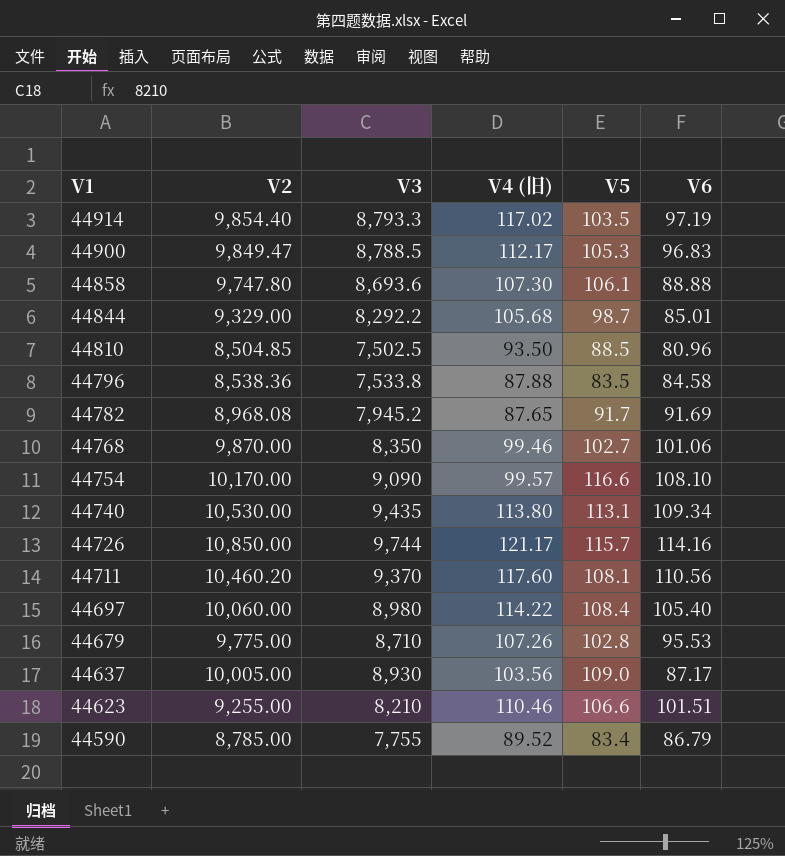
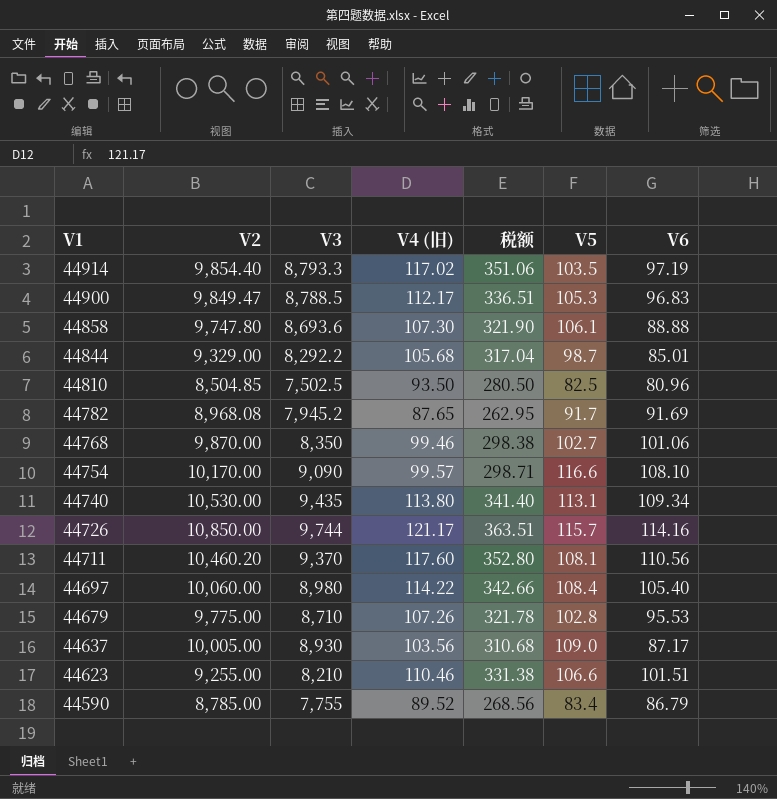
column 税额 | formula: none -> [V4 (旧)] * 3
row 44796: 8,538.36 | 7,533.8 | 87.88 | 83.5 | 84.58 -> none
44810 | V5: 88.5 -> 82.5

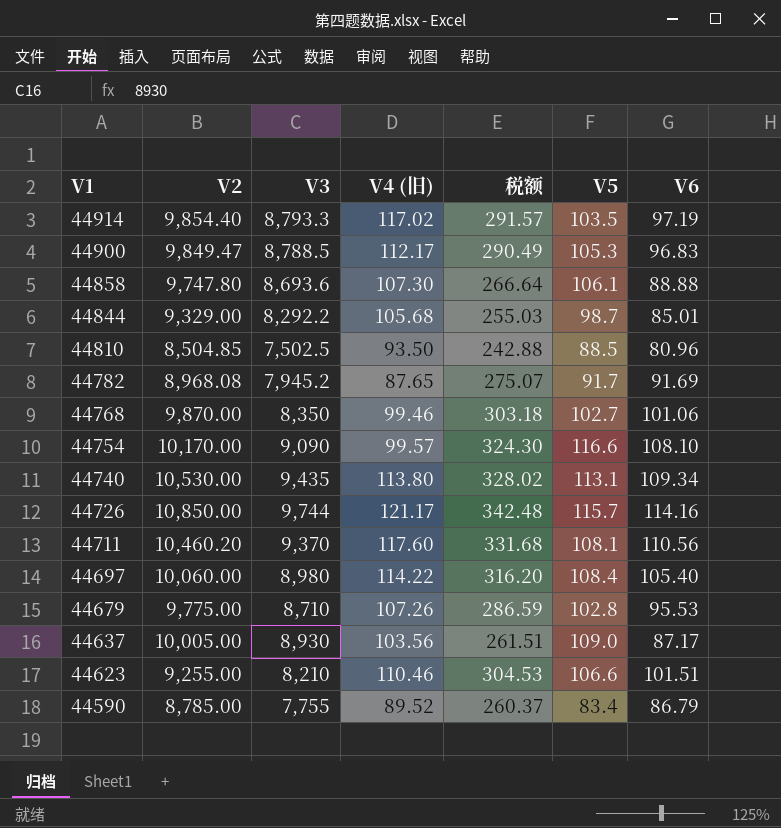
column 税额 | formula: [V4 (旧)] * 3 -> [V6] * 3
44810 | V5: 82.5 -> 88.5

